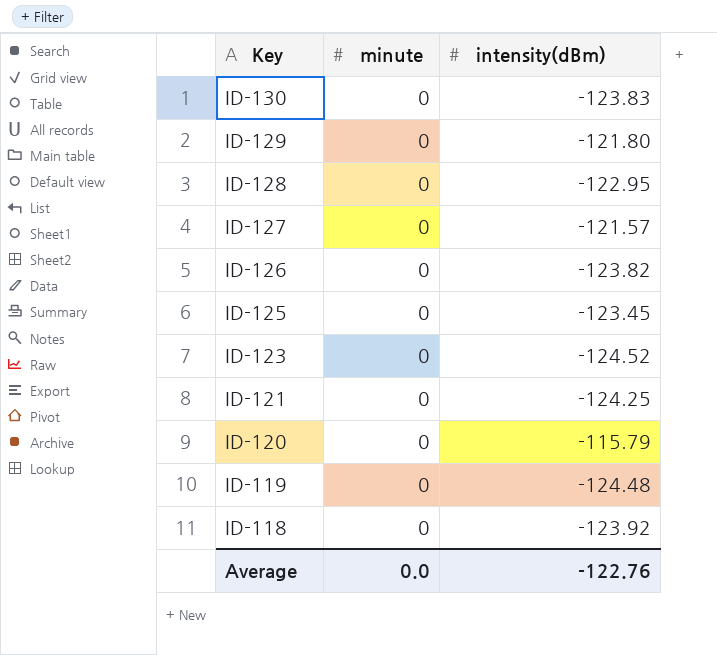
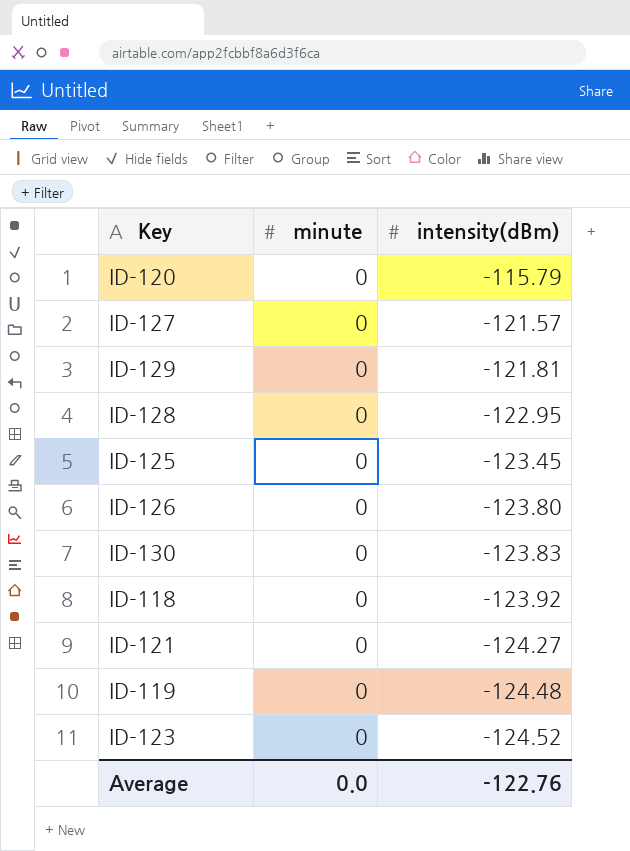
row order: Key descending -> intensity(dBm) descending
ID-129 | intensity(dBm): -121.80 -> -121.81
ID-126 | intensity(dBm): -123.82 -> -123.80
ID-121 | intensity(dBm): -124.25 -> -124.27

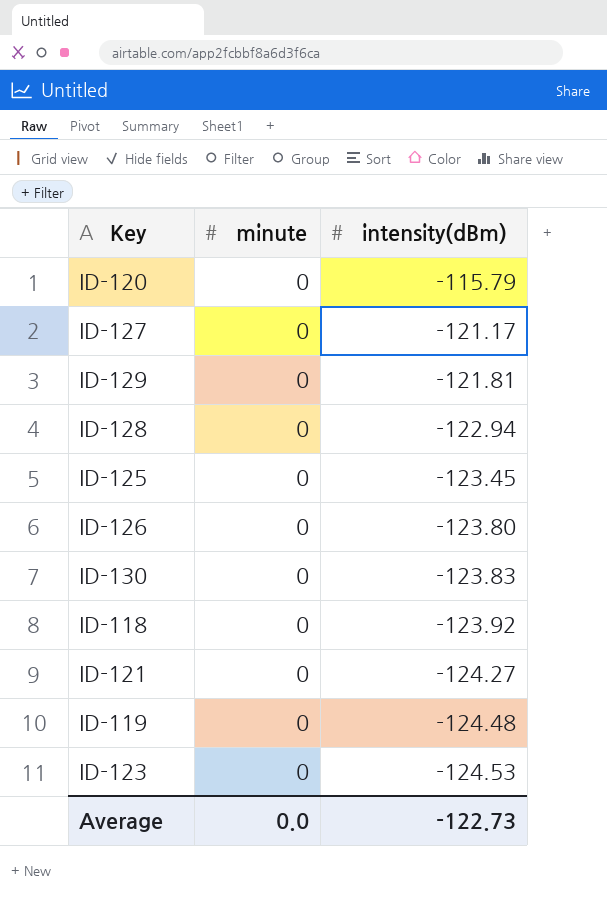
ID-127 | intensity(dBm): -121.57 -> -121.17
ID-128 | intensity(dBm): -122.95 -> -122.94
ID-123 | intensity(dBm): -124.52 -> -124.53
Average | intensity(dBm): -122.76 -> -122.73

